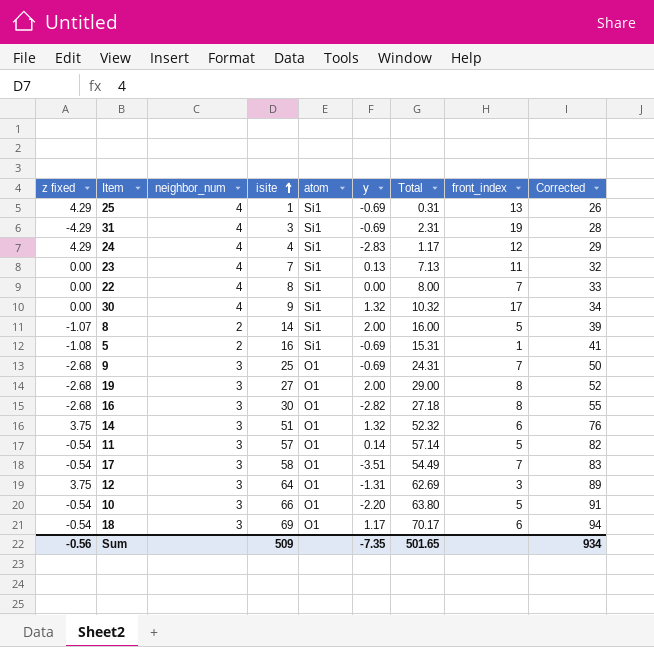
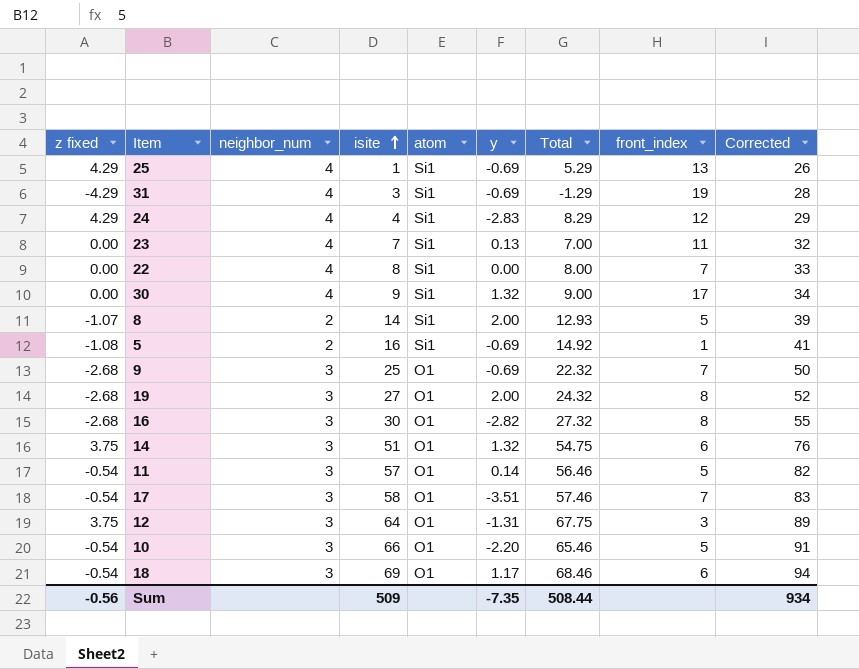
column Total | formula: [isite] + [y] -> [z fixed] + [isite]
Sum | Total: 501.65 -> 508.44

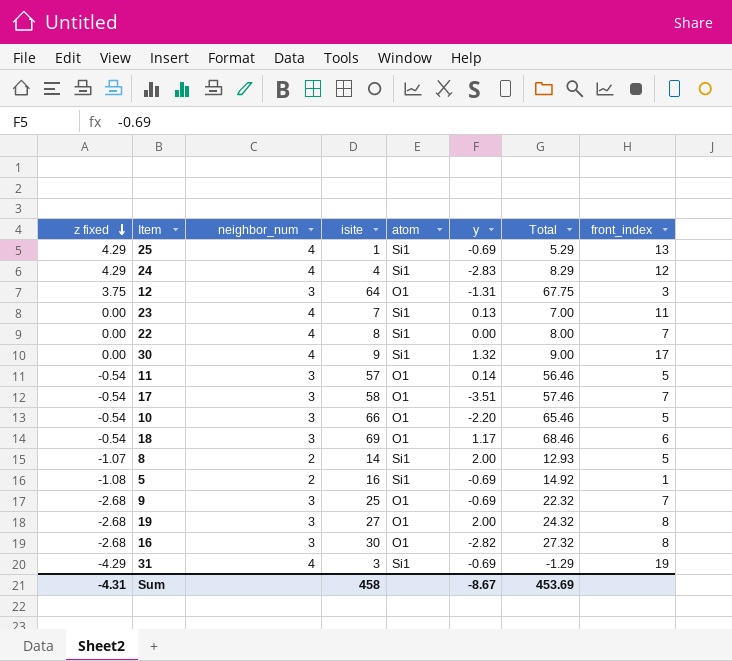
row order: isite ascending -> z fixed descending
column Corrected | formula: [isite] + 25 -> none
row 14: 3.75 | 3 | 51 | O1 | 1.32 | 54.75 | 6 | 76 -> none
Sum | z fixed: -0.56 -> -4.31
Sum | isite: 509 -> 458
Sum | y: -7.35 -> -8.67
Sum | Total: 508.44 -> 453.69

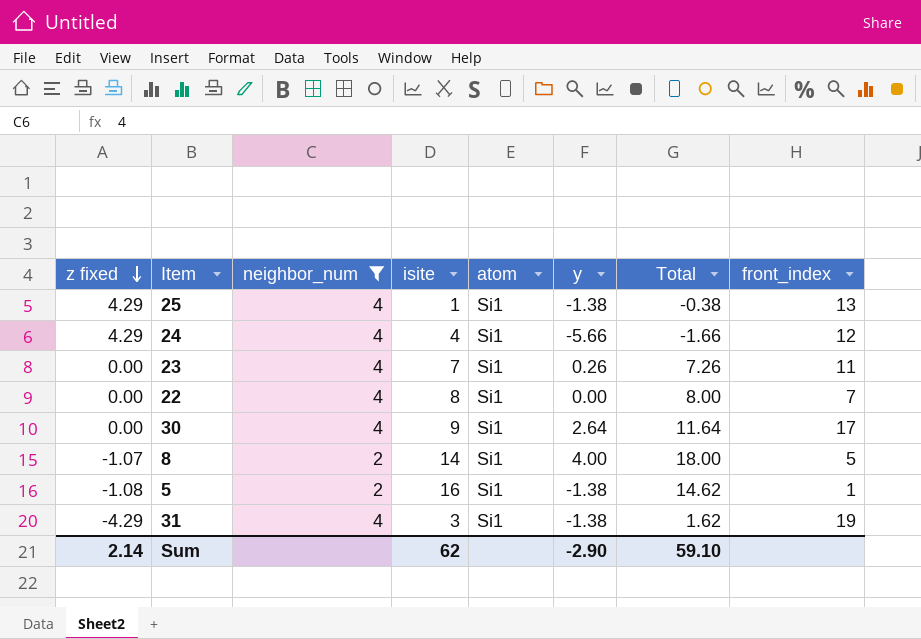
filter: none -> neighbor_num != 3
column Total | formula: [z fixed] + [isite] -> [isite] + [y]
25 | y: -0.69 -> -1.38
24 | y: -2.83 -> -5.66
23 | y: 0.13 -> 0.26
30 | y: 1.32 -> 2.64
8 | y: 2.00 -> 4.00
5 | y: -0.69 -> -1.38
31 | y: -0.69 -> -1.38
Sum | z fixed: -4.31 -> 2.14
Sum | isite: 458 -> 62
Sum | y: -8.67 -> -2.90
Sum | Total: 453.69 -> 59.10

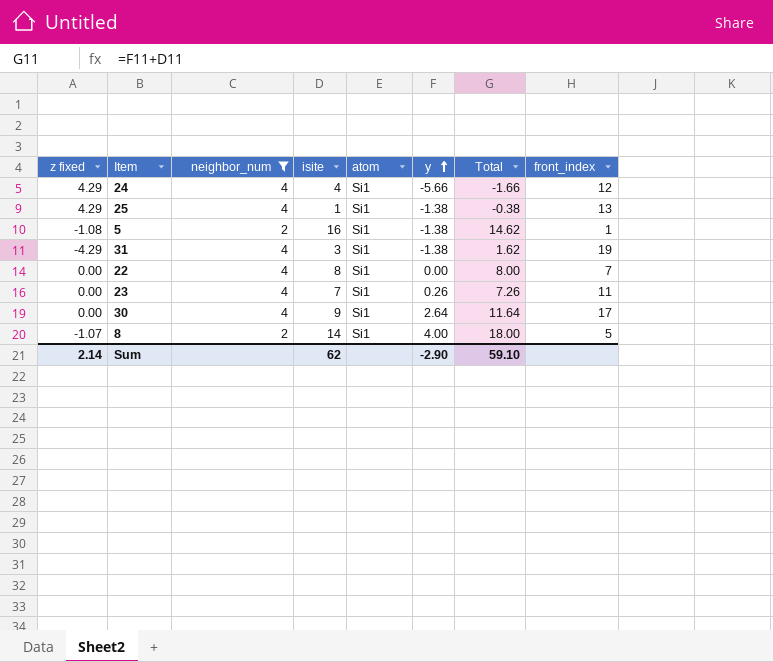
row order: z fixed descending -> y ascending

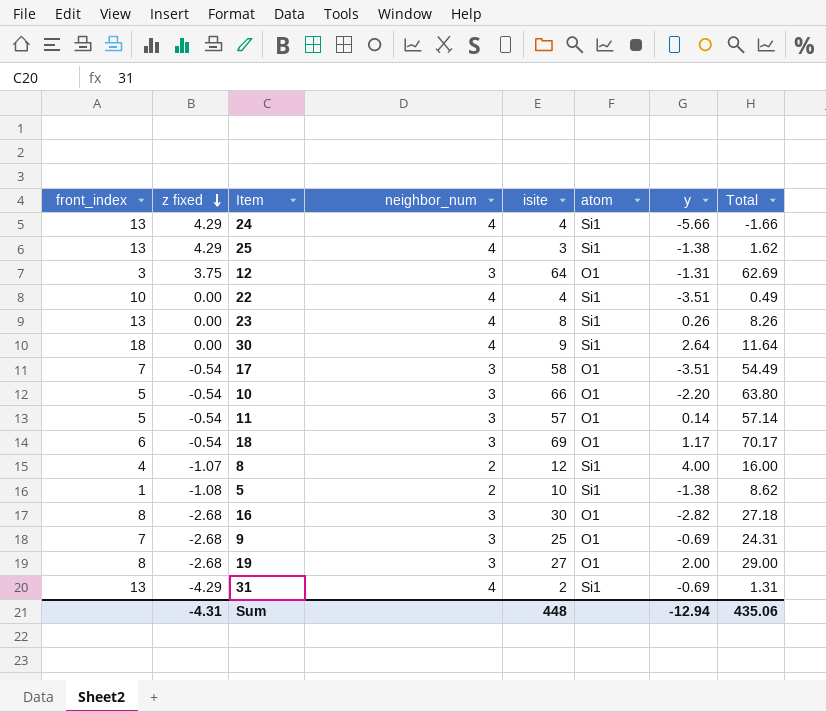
filter: neighbor_num != 3 -> none
row order: y ascending -> z fixed descending
column front_index | position: 8 -> 1
24 | front_index: 12 -> 13
25 | isite: 1 -> 3
25 | Total: -0.38 -> 1.62
22 | front_index: 7 -> 10
22 | isite: 8 -> 4
22 | y: 0.00 -> -3.51
22 | Total: 8.00 -> 0.49
23 | front_index: 11 -> 13
23 | isite: 7 -> 8
23 | Total: 7.26 -> 8.26
30 | front_index: 17 -> 18
8 | front_index: 5 -> 4
8 | isite: 14 -> 12
8 | Total: 18.00 -> 16.00
5 | isite: 16 -> 10
5 | Total: 14.62 -> 8.62
31 | front_index: 19 -> 13
31 | isite: 3 -> 2
31 | y: -1.38 -> -0.69
31 | Total: 1.62 -> 1.31
Sum | z fixed: 2.14 -> -4.31
Sum | isite: 62 -> 448
Sum | y: -2.90 -> -12.94
Sum | Total: 59.10 -> 435.06

